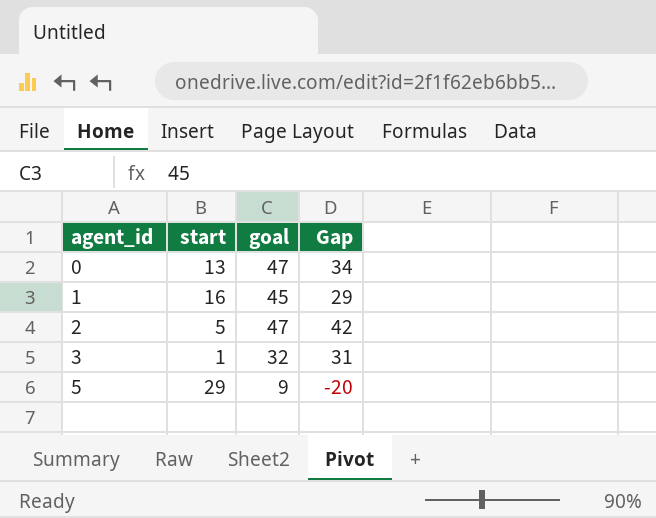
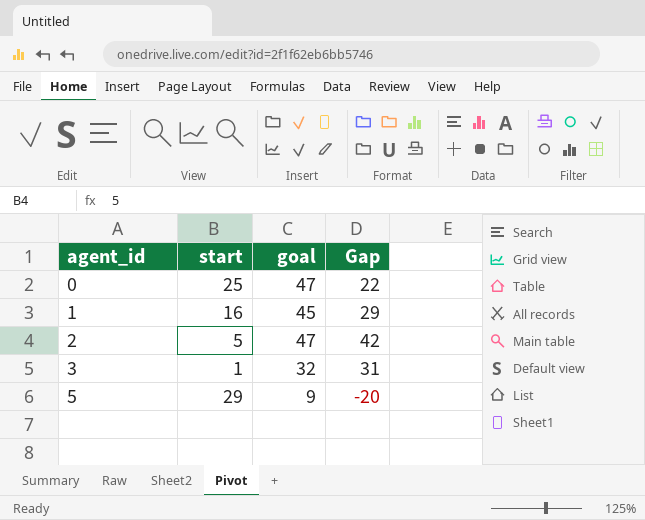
0 | start: 13 -> 25
0 | Gap: 34 -> 22

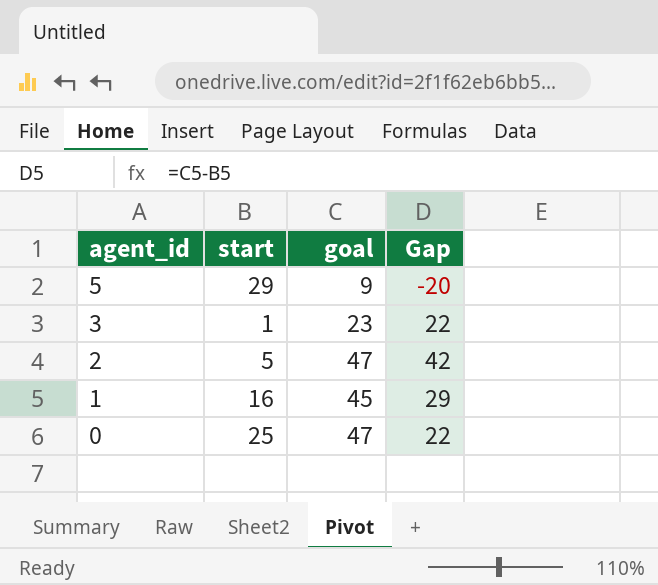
row order: agent_id ascending -> agent_id descending
3 | goal: 32 -> 23
3 | Gap: 31 -> 22

